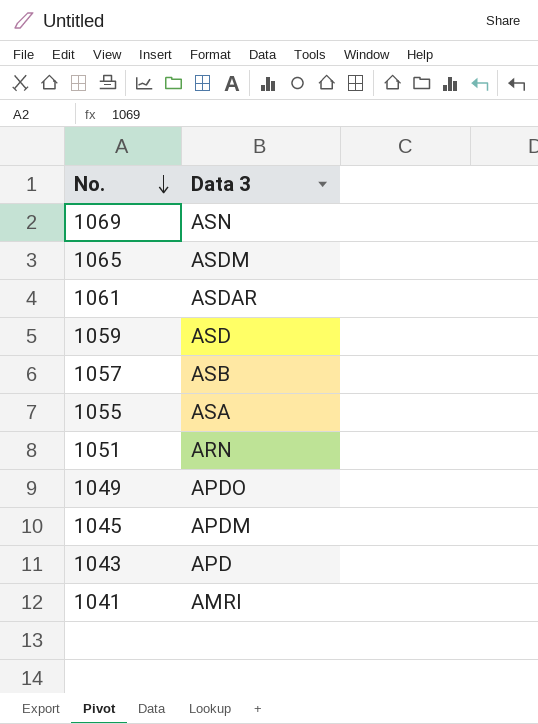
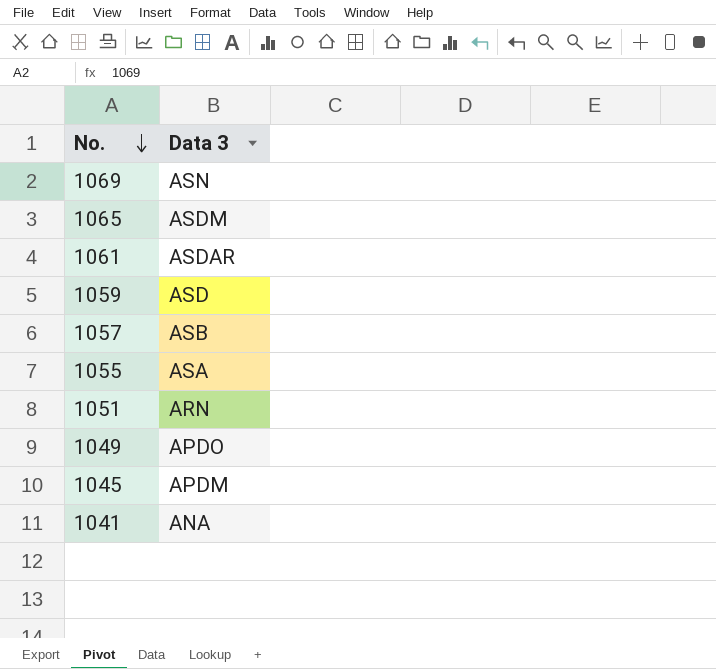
row 1043: APD -> none
1041 | Data 3: AMRI -> ANA

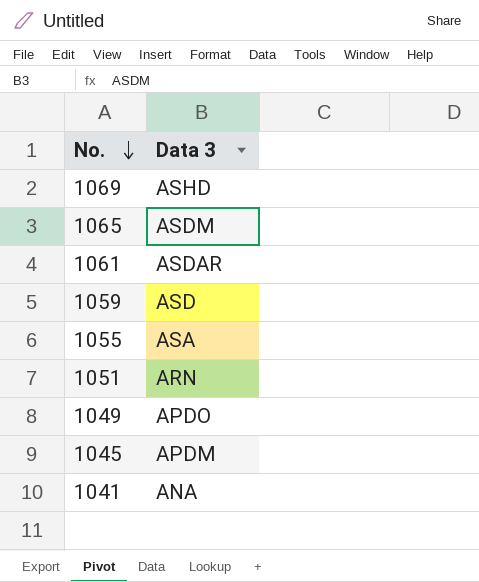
row 1057: ASB -> none
1069 | Data 3: ASN -> ASHD

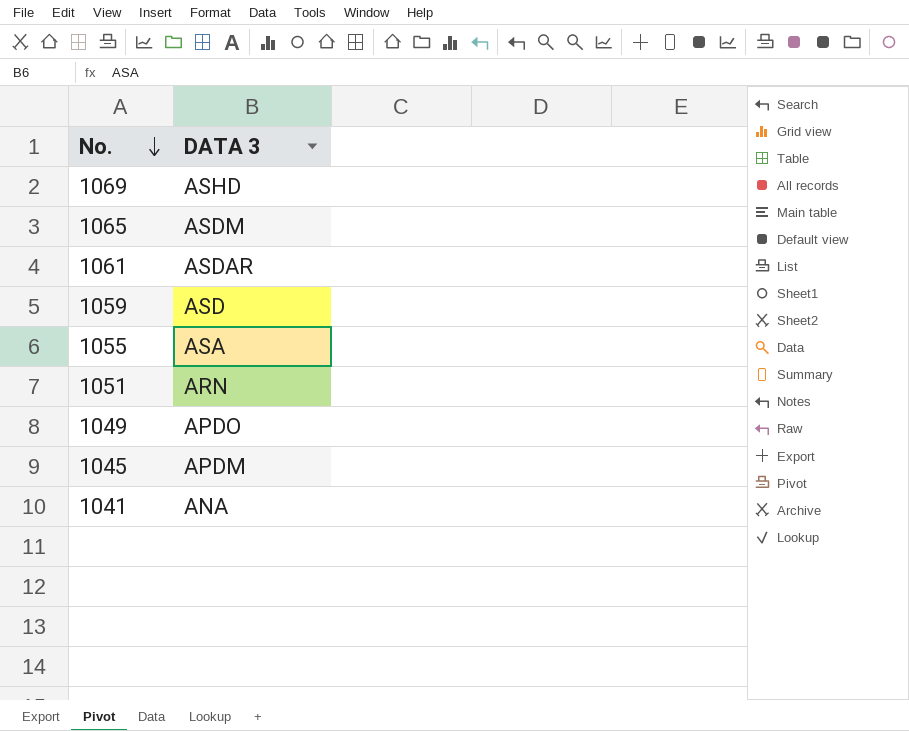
column name: Data 3 -> DATA 3

